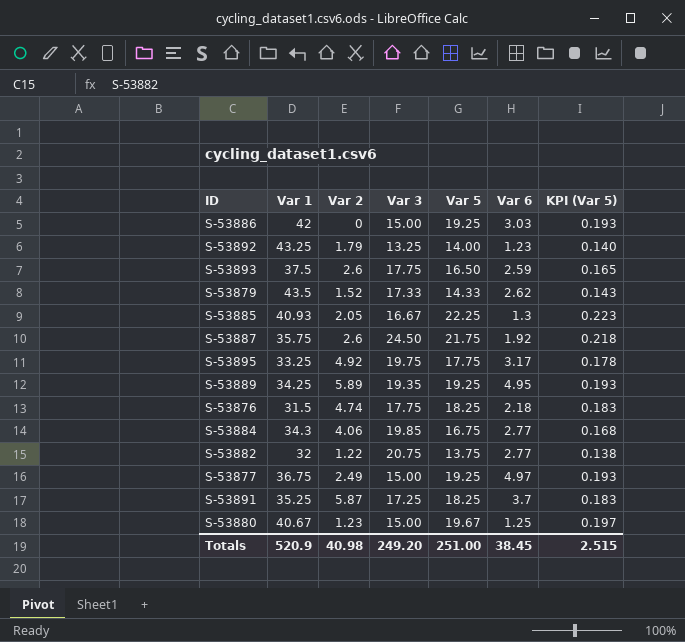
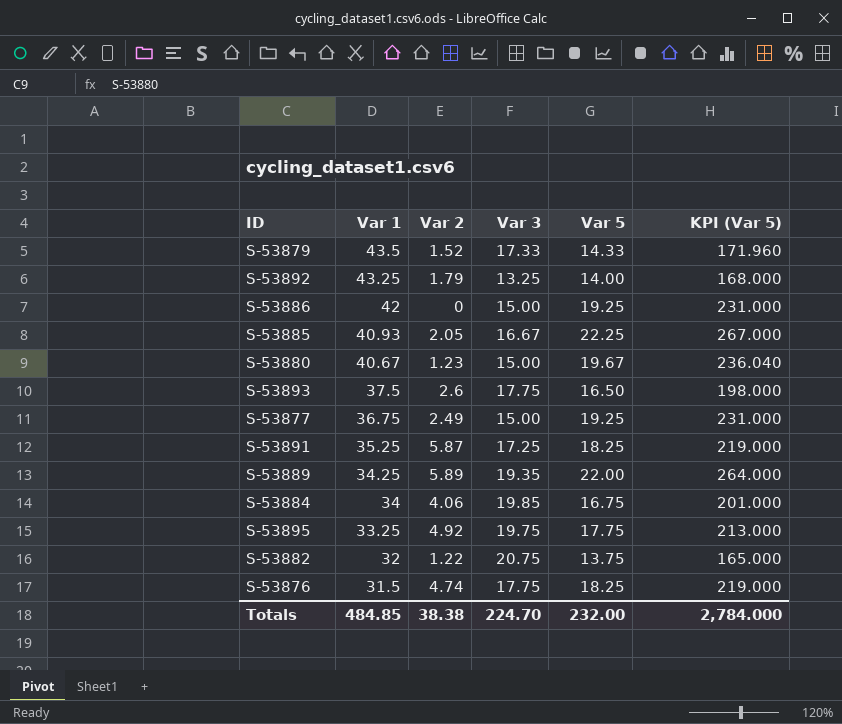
row order: none -> Var 1 descending
column Var 6 | position: 6 -> none
column KPI (Var 5) | formula: [Var 5] * 0.01 -> [Var 5] * 12
row S-53887: 35.75 | 2.6 | 24.50 | 21.75 | 1.92 | 0.218 -> none
S-53889 | Var 5: 19.25 -> 22.00
S-53884 | Var 1: 34.3 -> 34
Totals | Var 1: 520.9 -> 484.85
Totals | Var 2: 40.98 -> 38.38
Totals | Var 3: 249.20 -> 224.70
Totals | Var 5: 251.00 -> 232.00
Totals | KPI (Var 5): 2.515 -> 2,784.000

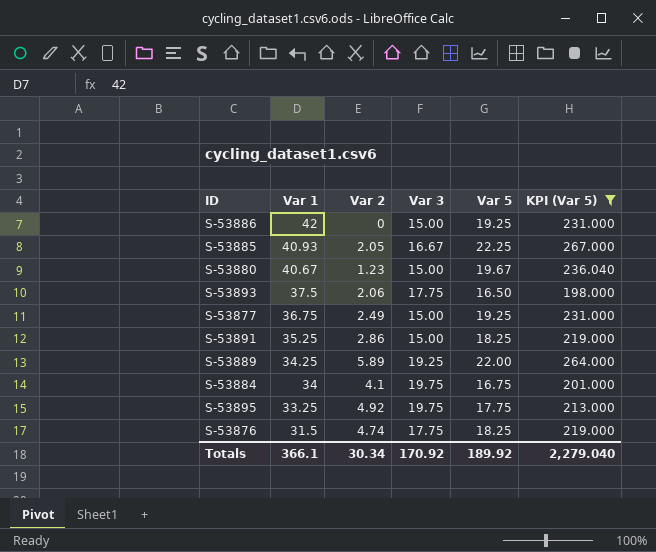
filter: none -> KPI (Var 5) >= 198.000
S-53893 | Var 2: 2.6 -> 2.06
S-53891 | Var 2: 5.87 -> 2.86
S-53891 | Var 3: 17.25 -> 15.00
S-53889 | Var 3: 19.35 -> 19.25
S-53884 | Var 2: 4.06 -> 4.1
S-53884 | Var 3: 19.85 -> 19.75
Totals | Var 1: 484.85 -> 366.1
Totals | Var 2: 38.38 -> 30.34
Totals | Var 3: 224.70 -> 170.92
Totals | Var 5: 232.00 -> 189.92
Totals | KPI (Var 5): 2,784.000 -> 2,279.040

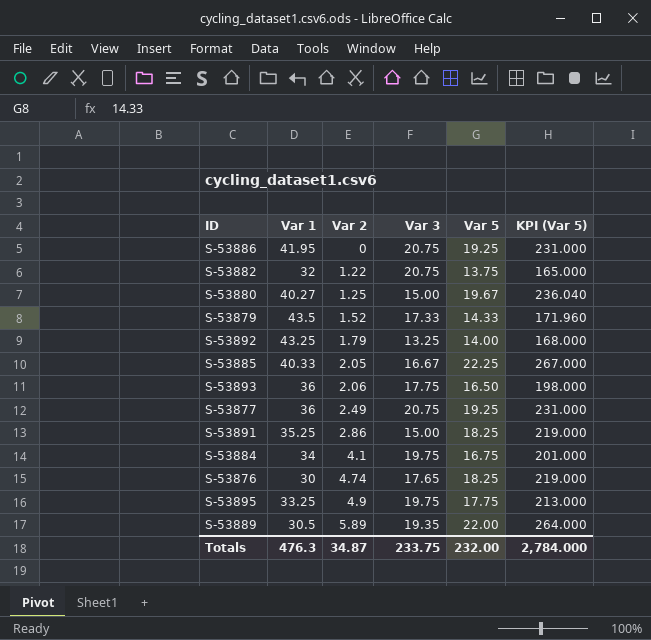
filter: KPI (Var 5) >= 198.000 -> none
row order: Var 1 descending -> Var 2 ascending
S-53886 | Var 1: 42 -> 41.95
S-53886 | Var 3: 15.00 -> 20.75
S-53880 | Var 1: 40.67 -> 40.27
S-53880 | Var 2: 1.23 -> 1.25
S-53885 | Var 1: 40.93 -> 40.33
S-53893 | Var 1: 37.5 -> 36
S-53877 | Var 1: 36.75 -> 36
S-53877 | Var 3: 15.00 -> 20.75
S-53876 | Var 1: 31.5 -> 30
S-53876 | Var 3: 17.75 -> 17.65
S-53895 | Var 2: 4.92 -> 4.9
S-53889 | Var 1: 34.25 -> 30.5
S-53889 | Var 3: 19.25 -> 19.35
Totals | Var 1: 366.1 -> 476.3
Totals | Var 2: 30.34 -> 34.87
Totals | Var 3: 170.92 -> 233.75
Totals | Var 5: 189.92 -> 232.00
Totals | KPI (Var 5): 2,279.040 -> 2,784.000

